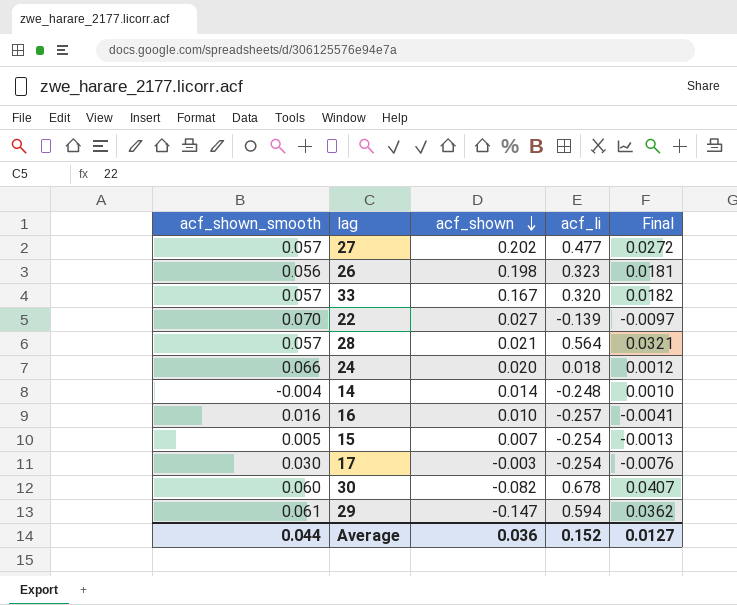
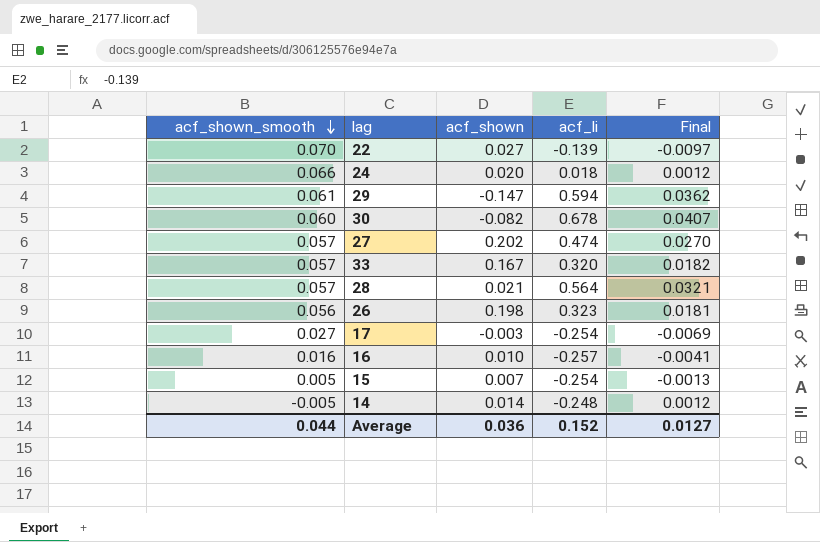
row order: acf_shown descending -> acf_shown_smooth descending
27 | acf_li: 0.477 -> 0.474
27 | Final: 0.0272 -> 0.0270
17 | acf_shown_smooth: 0.030 -> 0.027
17 | Final: -0.0076 -> -0.0069
14 | acf_shown_smooth: -0.004 -> -0.005
14 | Final: 0.0010 -> 0.0012

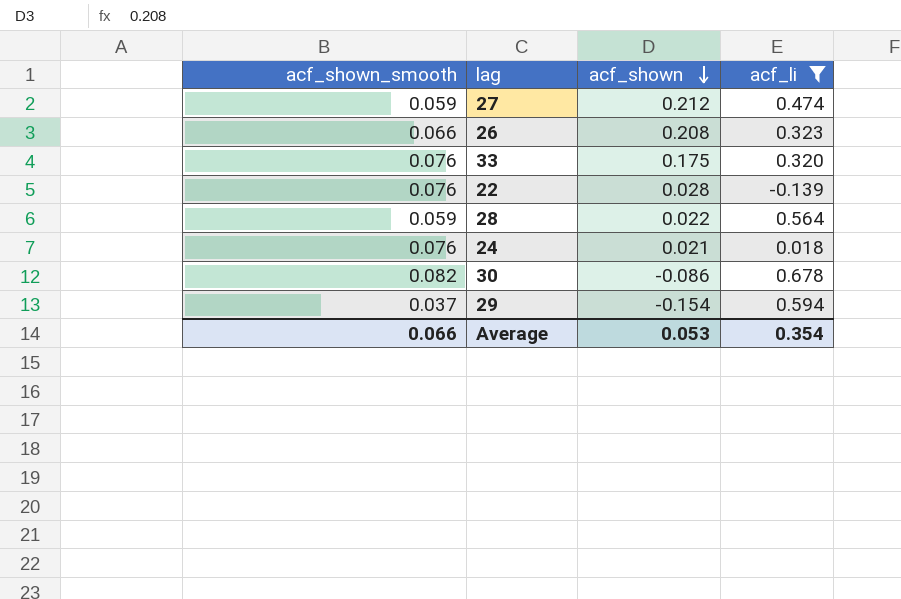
filter: none -> acf_li >= -0.139
row order: acf_shown_smooth descending -> acf_shown descending
column Final | formula: [acf_shown_smooth] * [acf_li] -> none
27 | acf_shown_smooth: 0.057 -> 0.059
27 | acf_shown: 0.202 -> 0.212
26 | acf_shown_smooth: 0.056 -> 0.066
26 | acf_shown: 0.198 -> 0.208
33 | acf_shown_smooth: 0.057 -> 0.076
33 | acf_shown: 0.167 -> 0.175
22 | acf_shown_smooth: 0.070 -> 0.076
22 | acf_shown: 0.027 -> 0.028
28 | acf_shown_smooth: 0.057 -> 0.059
28 | acf_shown: 0.021 -> 0.022
24 | acf_shown_smooth: 0.066 -> 0.076
24 | acf_shown: 0.020 -> 0.021
30 | acf_shown_smooth: 0.060 -> 0.082
30 | acf_shown: -0.082 -> -0.086
29 | acf_shown_smooth: 0.061 -> 0.037
29 | acf_shown: -0.147 -> -0.154
Average | acf_shown_smooth: 0.044 -> 0.066
Average | acf_shown: 0.036 -> 0.053
Average | acf_li: 0.152 -> 0.354

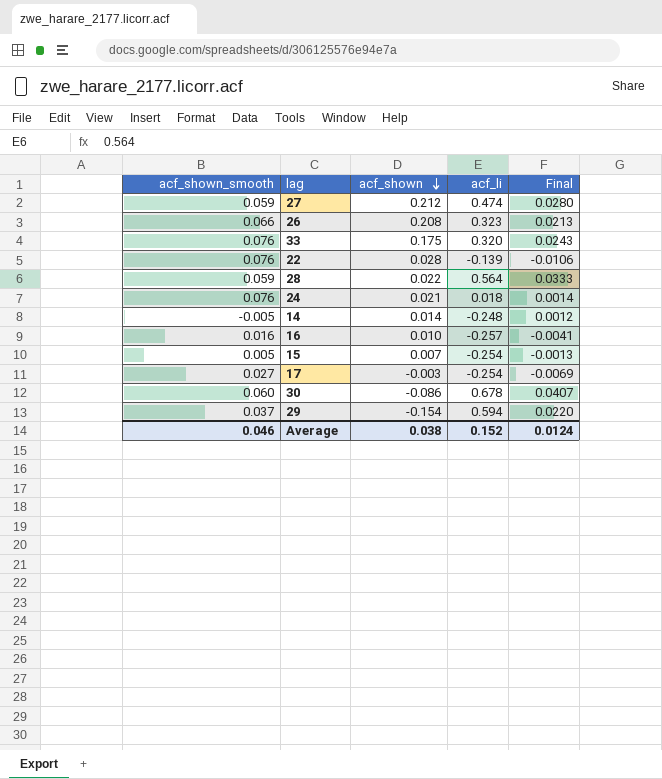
filter: acf_li >= -0.139 -> none
column Final | formula: none -> [acf_shown_smooth] * [acf_li]
30 | acf_shown_smooth: 0.082 -> 0.060
Average | acf_shown_smooth: 0.066 -> 0.046
Average | acf_shown: 0.053 -> 0.038
Average | acf_li: 0.354 -> 0.152

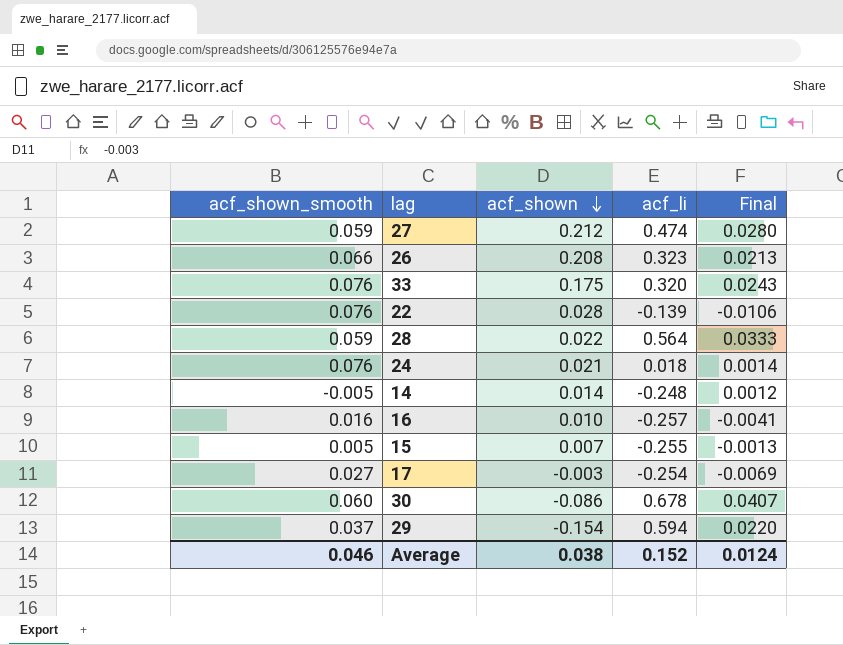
15 | acf_li: -0.254 -> -0.255

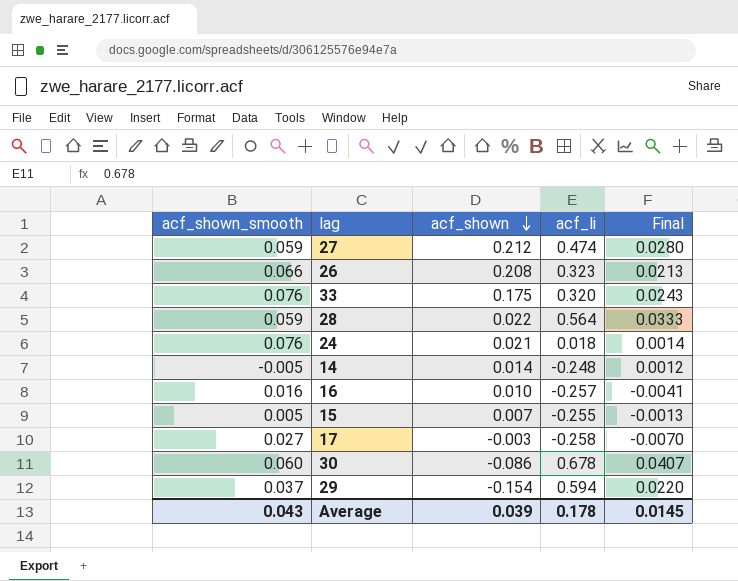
row 22: 0.076 | 0.028 | -0.139 | -0.0106 -> none
17 | acf_li: -0.254 -> -0.258
17 | Final: -0.0069 -> -0.0070
Average | acf_shown_smooth: 0.046 -> 0.043
Average | acf_shown: 0.038 -> 0.039
Average | acf_li: 0.152 -> 0.178
Average | Final: 0.0124 -> 0.0145

